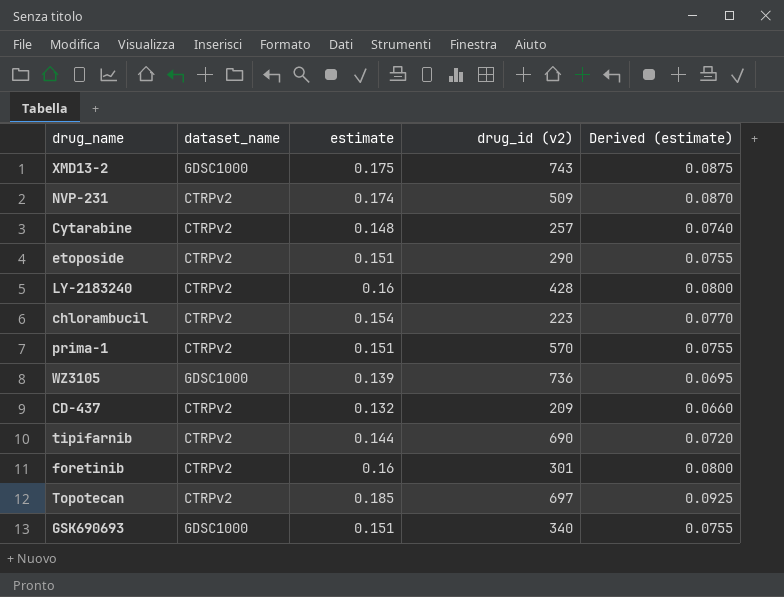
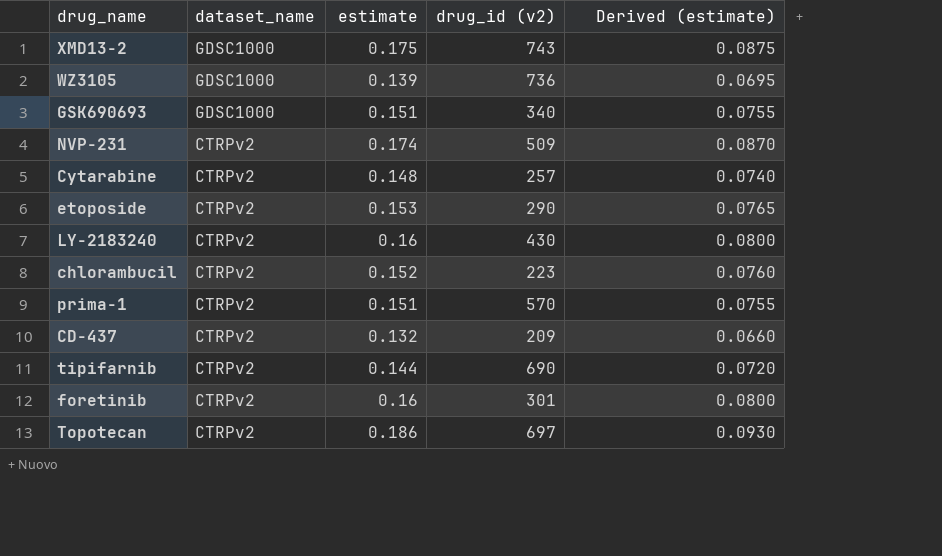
row order: none -> dataset_name descending
etoposide | estimate: 0.151 -> 0.153
etoposide | Derived (estimate): 0.0755 -> 0.0765
LY-2183240 | drug_id (v2): 428 -> 430
chlorambucil | estimate: 0.154 -> 0.152
chlorambucil | Derived (estimate): 0.0770 -> 0.0760
Topotecan | estimate: 0.185 -> 0.186
Topotecan | Derived (estimate): 0.0925 -> 0.0930

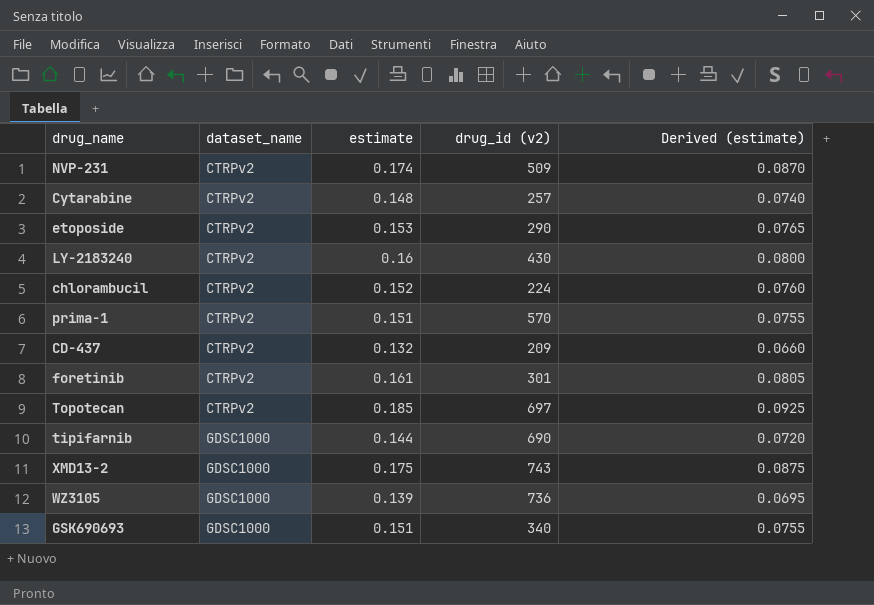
row order: dataset_name descending -> dataset_name ascending
chlorambucil | drug_id (v2): 223 -> 224
foretinib | estimate: 0.16 -> 0.161
foretinib | Derived (estimate): 0.0800 -> 0.0805
Topotecan | estimate: 0.186 -> 0.185
Topotecan | Derived (estimate): 0.0930 -> 0.0925
tipifarnib | dataset_name: CTRPv2 -> GDSC1000

